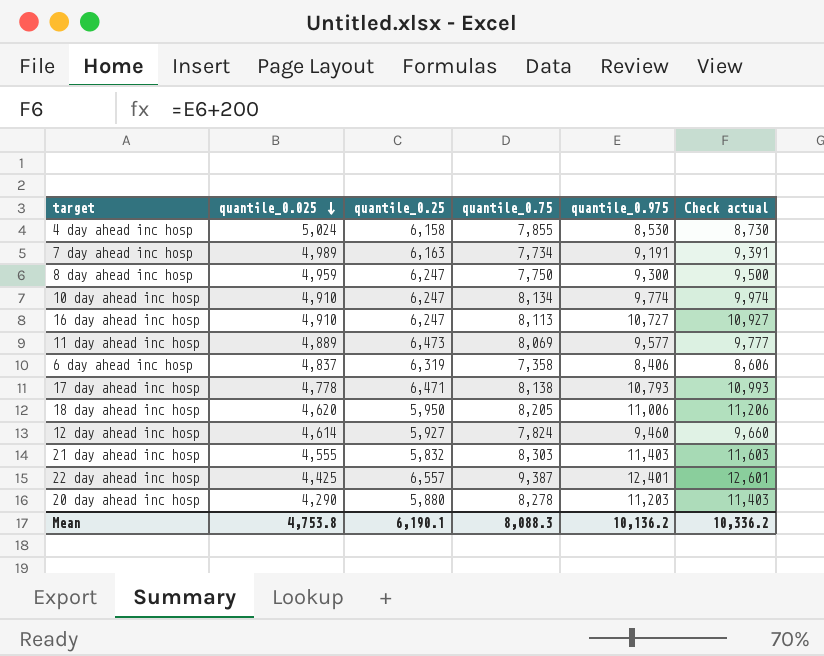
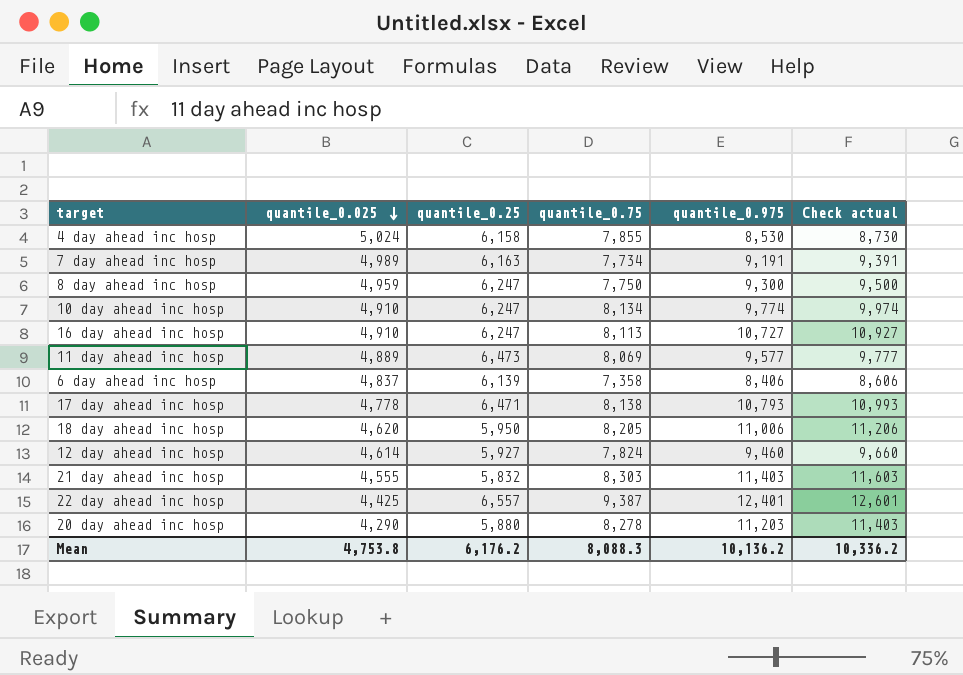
6 day ahead inc hosp | quantile_0.25: 6,319 -> 6,139
Mean | quantile_0.25: 6,190.1 -> 6,176.2

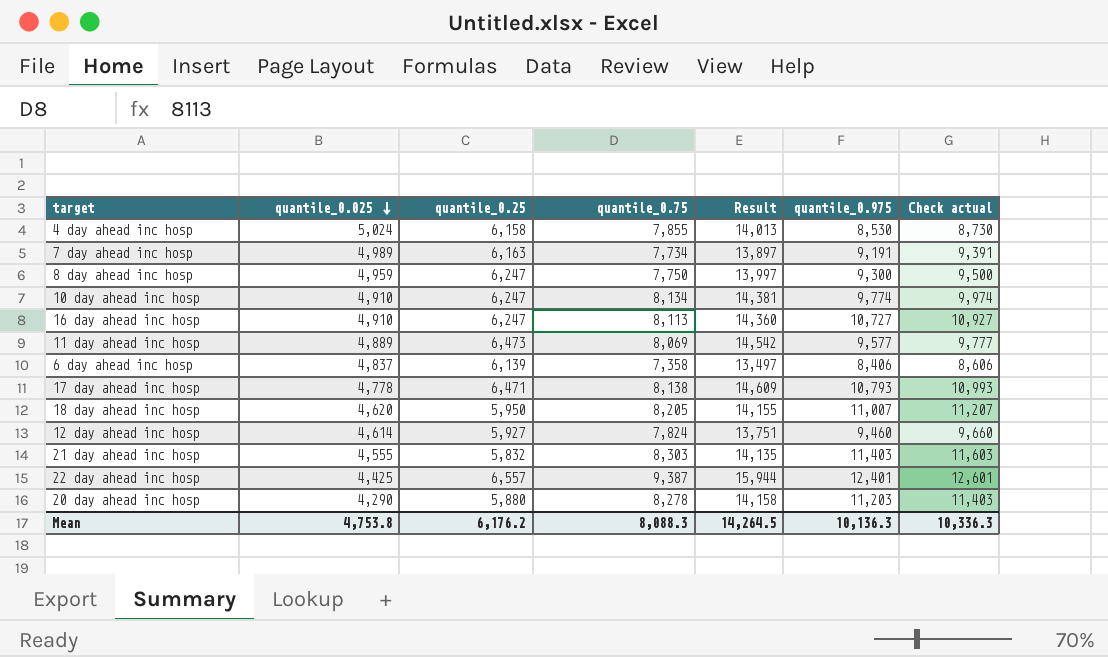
column Result | formula: none -> [quantile_0.25] + [quantile_0.75]
18 day ahead inc hosp | quantile_0.975: 11,006 -> 11,007
18 day ahead inc hosp | Check actual: 11,206 -> 11,207
Mean | quantile_0.975: 10,136.2 -> 10,136.3
Mean | Check actual: 10,336.2 -> 10,336.3

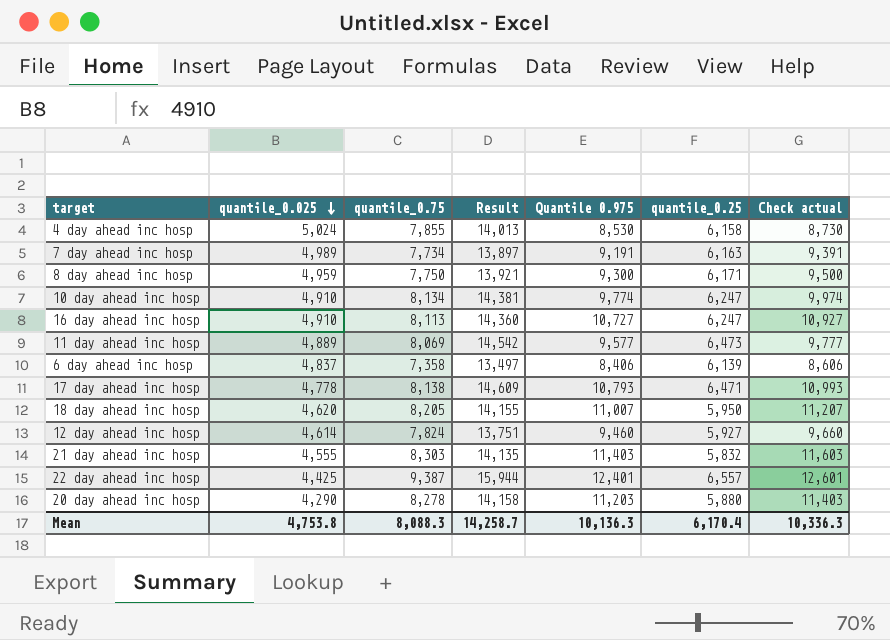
column name: quantile_0.975 -> Quantile 0.975
column quantile_0.25 | position: 3 -> 6
8 day ahead inc hosp | Result: 13,997 -> 13,921
8 day ahead inc hosp | quantile_0.25: 6,247 -> 6,171
Mean | Result: 14,264.5 -> 14,258.7
Mean | quantile_0.25: 6,176.2 -> 6,170.4

